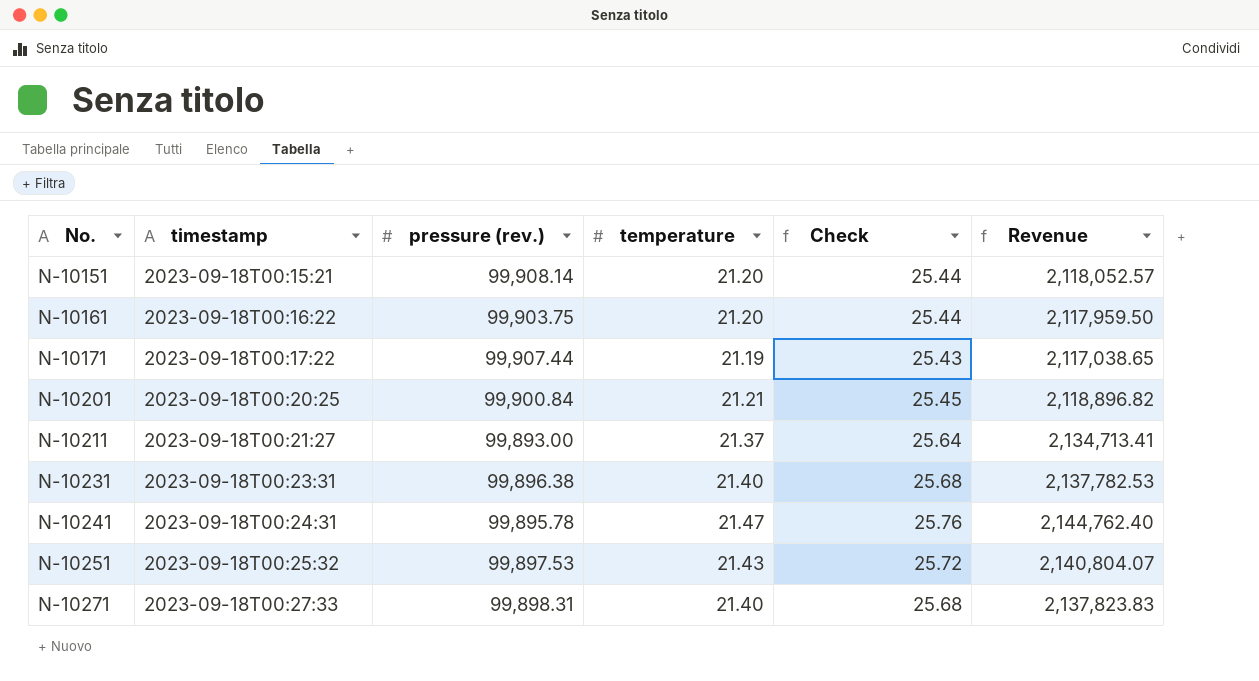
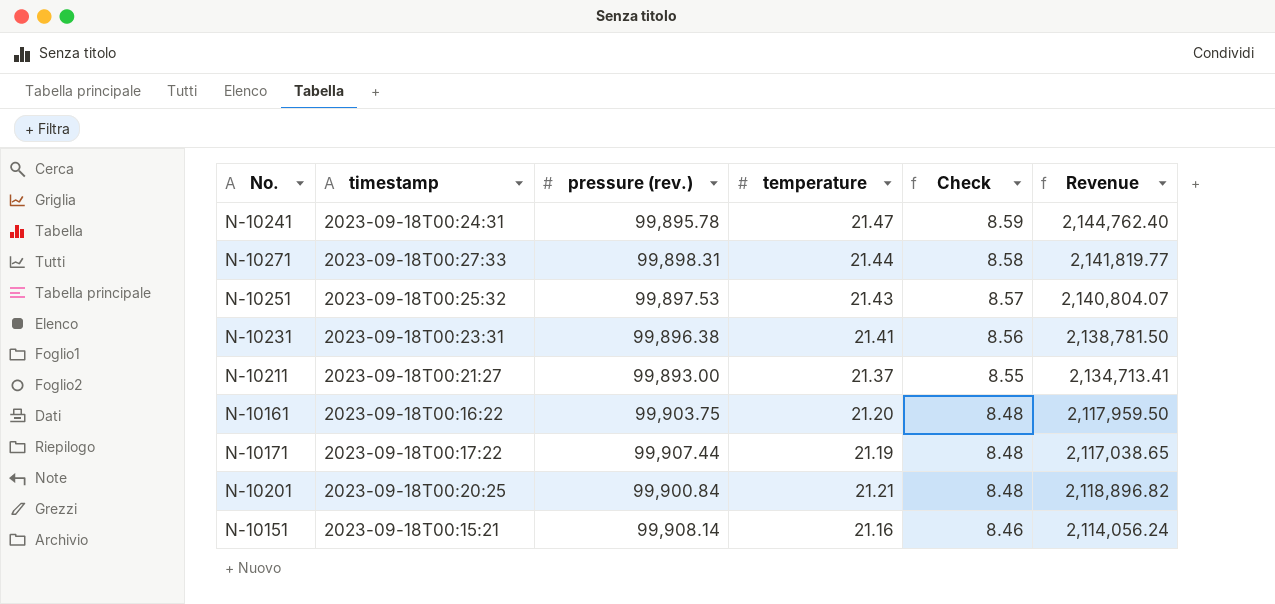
row order: No. ascending -> Check descending
column Check | formula: [temperature] * 1.2 -> [temperature] * 0.4
N-10271 | temperature: 21.40 -> 21.44
N-10271 | Revenue: 2,137,823.83 -> 2,141,819.77
N-10231 | temperature: 21.40 -> 21.41
N-10231 | Revenue: 2,137,782.53 -> 2,138,781.50
N-10151 | temperature: 21.20 -> 21.16
N-10151 | Revenue: 2,118,052.57 -> 2,114,056.24

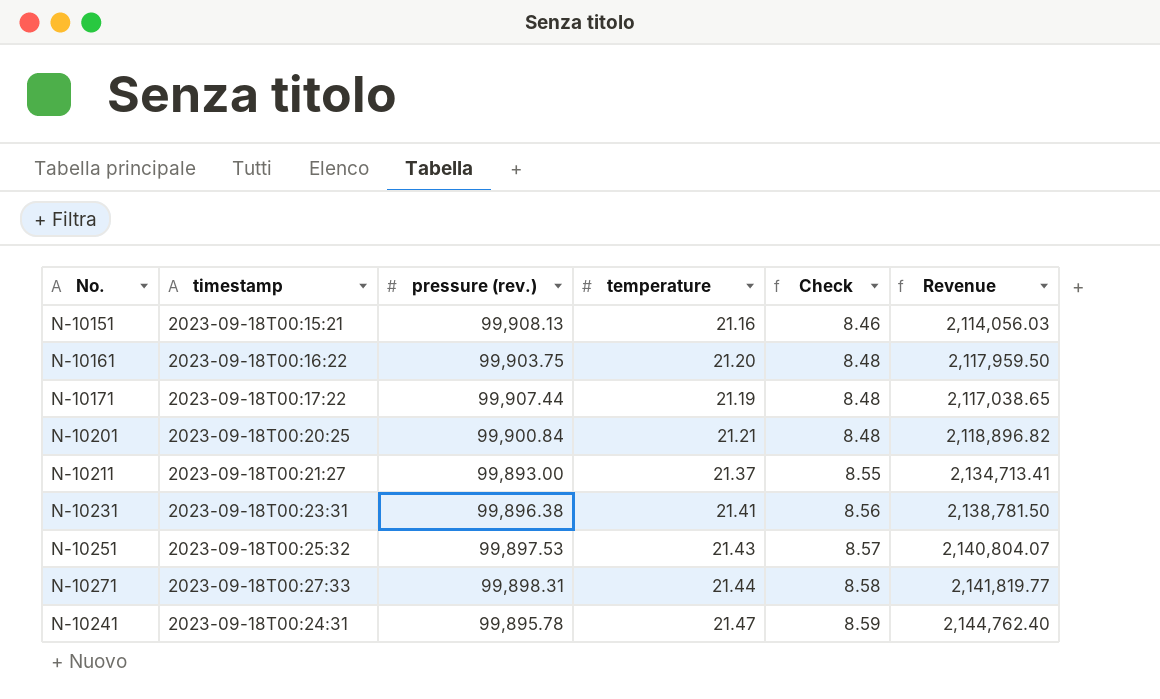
row order: Check descending -> Check ascending
N-10151 | pressure (rev.): 99,908.14 -> 99,908.13
N-10151 | Revenue: 2,114,056.24 -> 2,114,056.03

